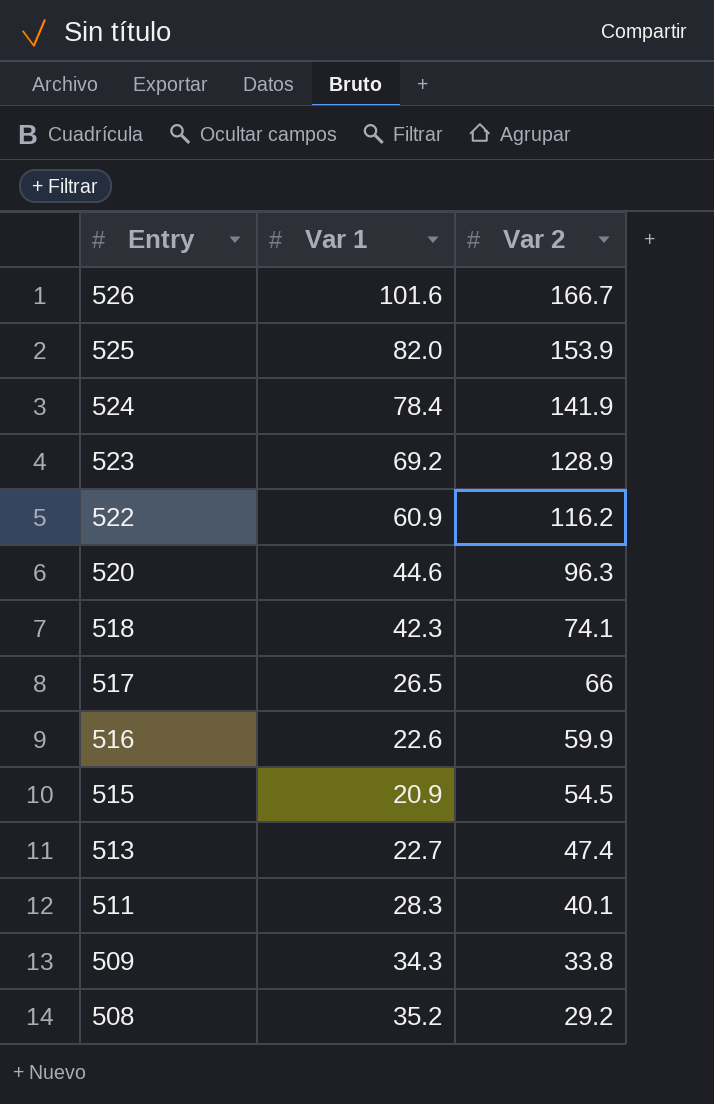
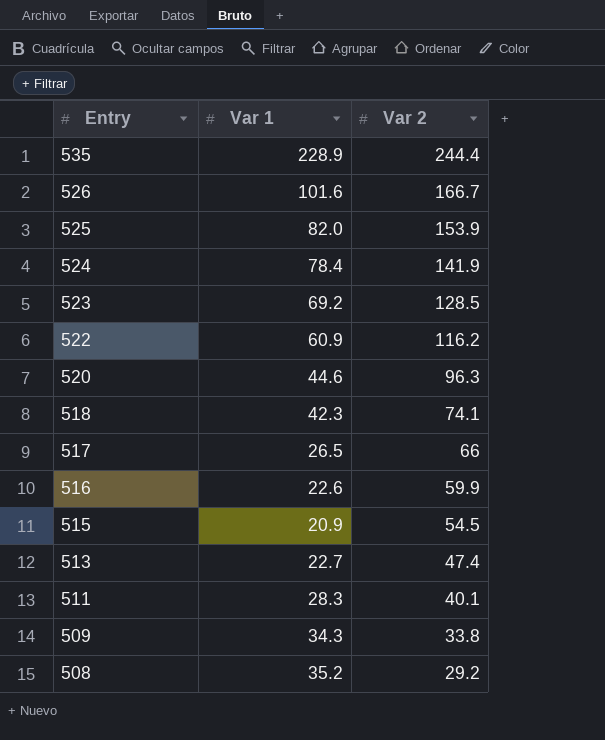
row 535: none -> 228.9 | 244.4
523 | Var 2: 128.9 -> 128.5

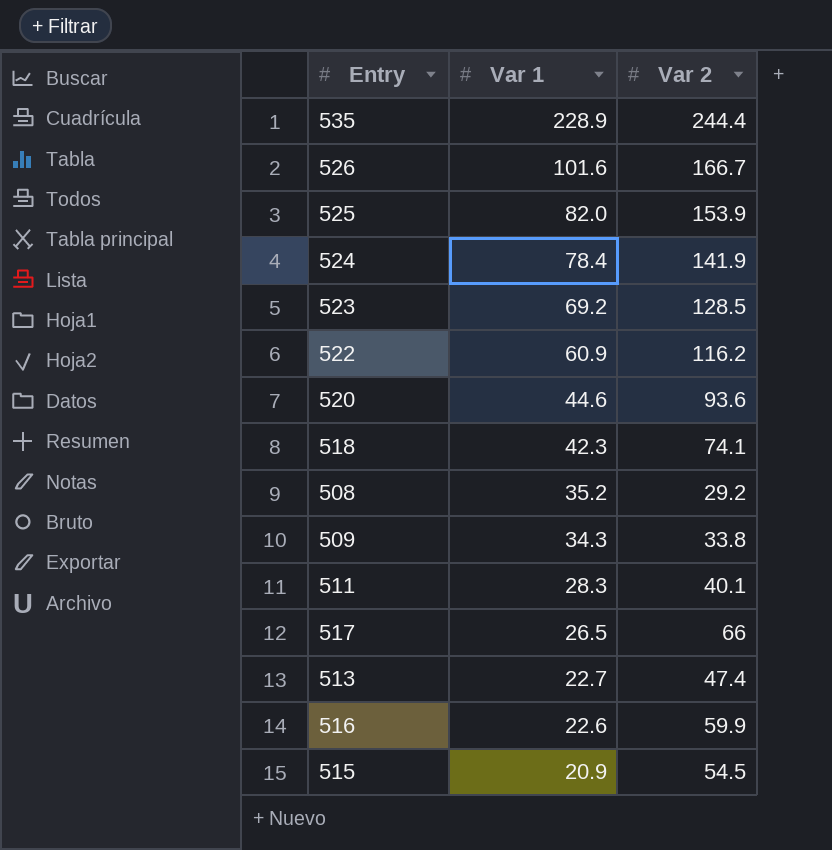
row order: Entry descending -> Var 1 descending
520 | Var 2: 96.3 -> 93.6

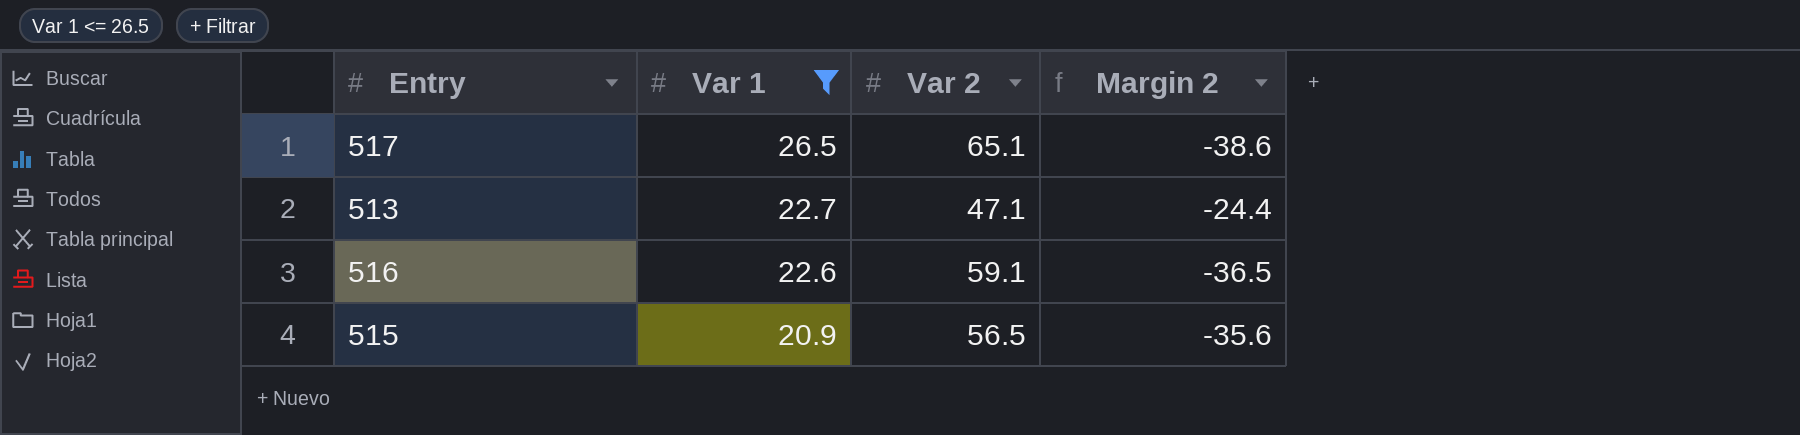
filter: none -> Var 1 <= 26.5
column Margin 2 | formula: none -> [Var 1] - [Var 2]
517 | Var 2: 66 -> 65.1
513 | Var 2: 47.4 -> 47.1
516 | Var 2: 59.9 -> 59.1
515 | Var 2: 54.5 -> 56.5

